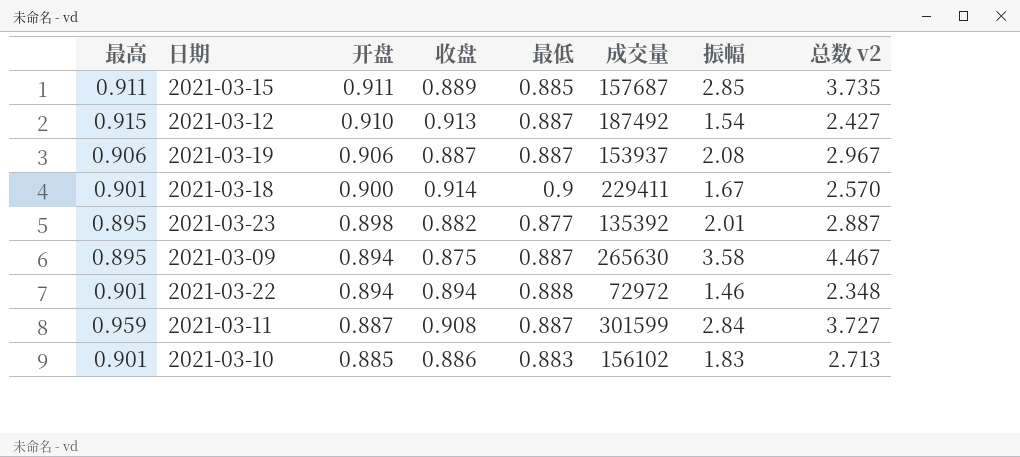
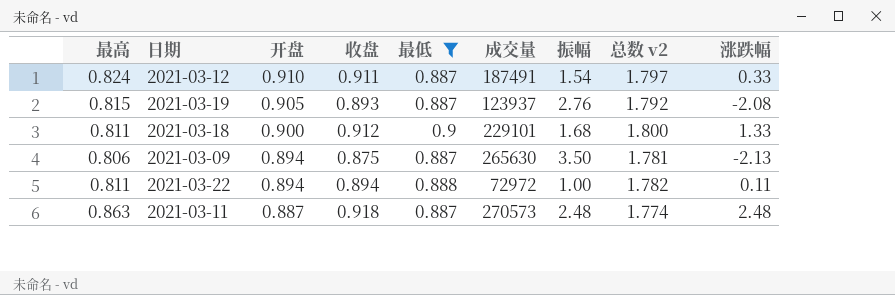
filter: none -> 最低 >= 0.887
column 总数 v2 | formula: [最低] + [振幅] -> [开盘] + [最低]
column 涨跌幅 | position: none -> 9
2021-03-12 | 最高: 0.915 -> 0.824
2021-03-12 | 收盘: 0.913 -> 0.911
2021-03-12 | 成交量: 187492 -> 187491
2021-03-19 | 最高: 0.906 -> 0.815
2021-03-19 | 开盘: 0.906 -> 0.905
2021-03-19 | 收盘: 0.887 -> 0.893
2021-03-19 | 成交量: 153937 -> 123937
2021-03-19 | 振幅: 2.08 -> 2.76
2021-03-18 | 最高: 0.901 -> 0.811
2021-03-18 | 收盘: 0.914 -> 0.912
2021-03-18 | 成交量: 229411 -> 229101
2021-03-18 | 振幅: 1.67 -> 1.68
2021-03-09 | 最高: 0.895 -> 0.806
2021-03-09 | 振幅: 3.58 -> 3.50
2021-03-22 | 最高: 0.901 -> 0.811
2021-03-22 | 振幅: 1.46 -> 1.00
2021-03-11 | 最高: 0.959 -> 0.863
2021-03-11 | 收盘: 0.908 -> 0.918
2021-03-11 | 成交量: 301599 -> 270573
2021-03-11 | 振幅: 2.84 -> 2.48

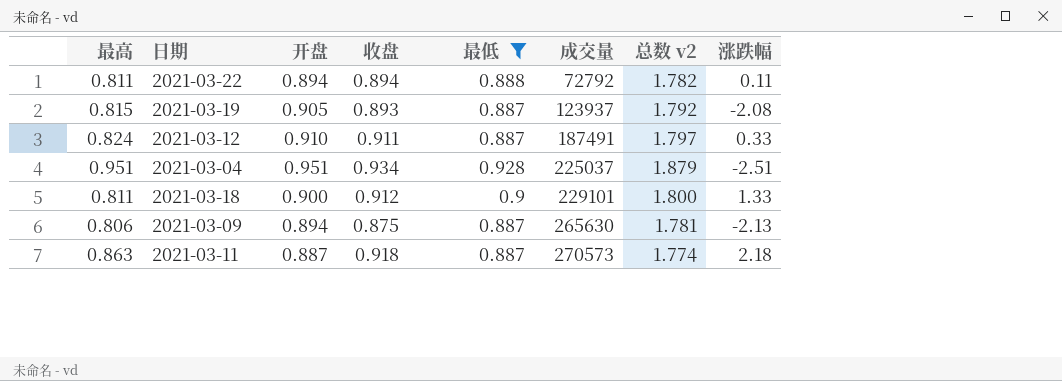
row order: 开盘 descending -> 成交量 ascending
column 振幅 | position: 7 -> none
2021-03-22 | 成交量: 72972 -> 72792
row 2021-03-04: none -> 0.951 | 0.951 | 0.934 | 0.928 | 225037 | 1.879 | -2.51
2021-03-11 | 涨跌幅: 2.48 -> 2.18

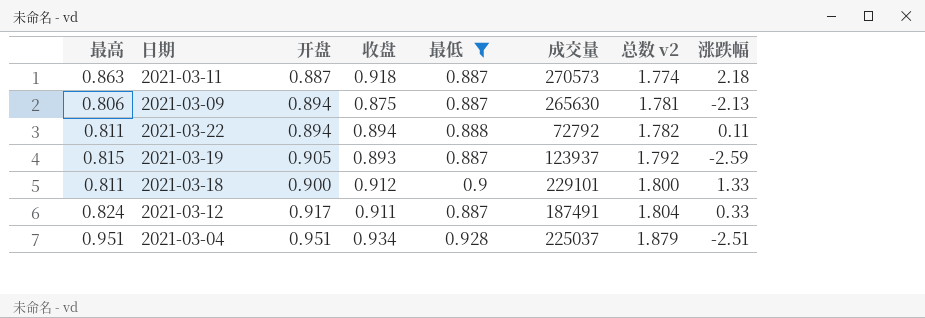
row order: 成交量 ascending -> 总数 v2 ascending
2021-03-19 | 涨跌幅: -2.08 -> -2.59
2021-03-12 | 开盘: 0.910 -> 0.917
2021-03-12 | 总数 v2: 1.797 -> 1.804

